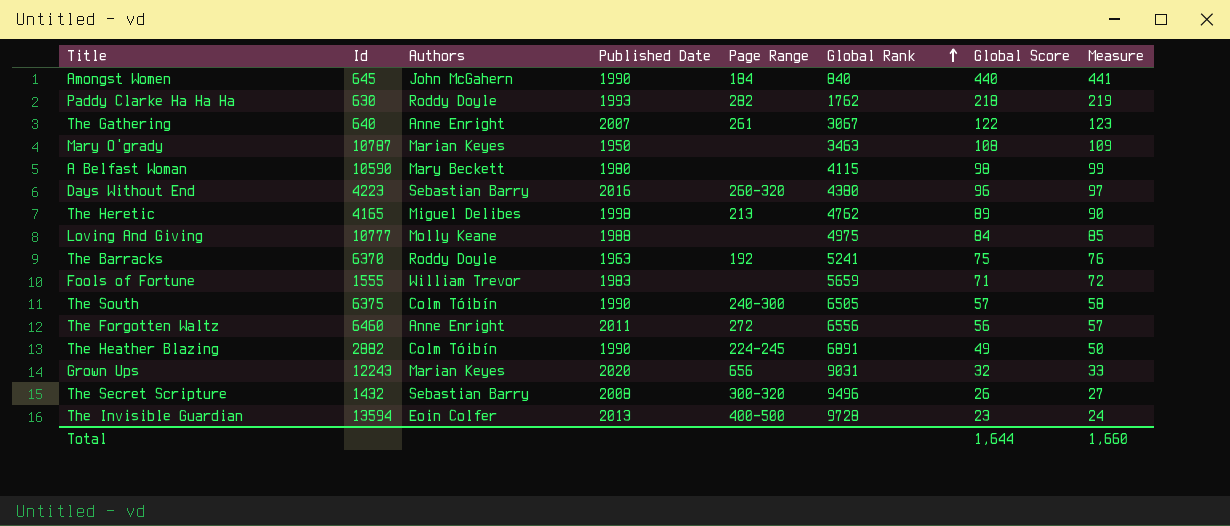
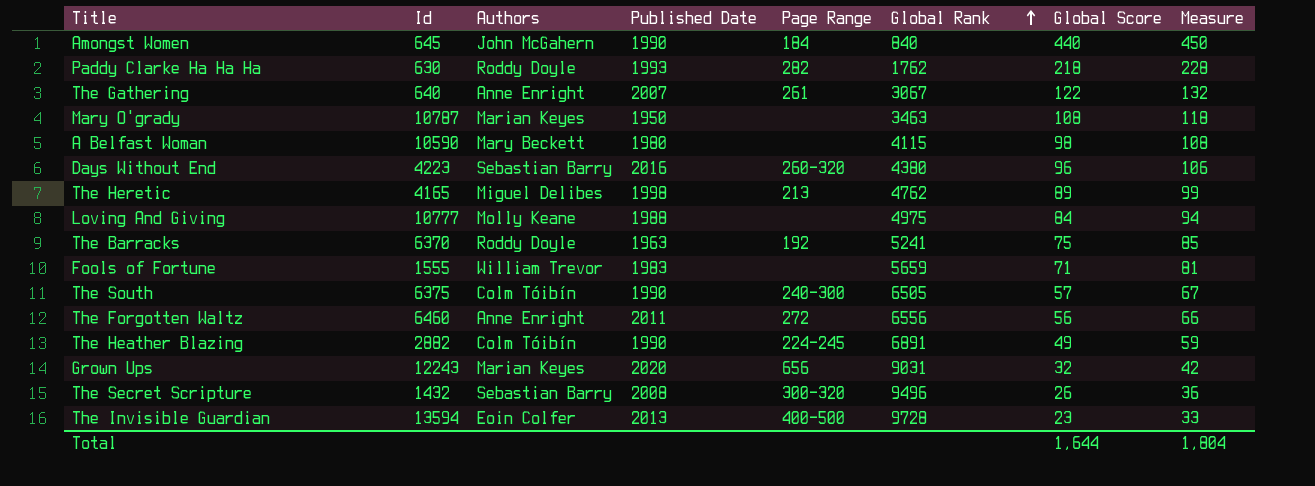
column Measure | formula: [Global Score] + 1 -> [Global Score] + 10
Total | Measure: 1,660 -> 1,804

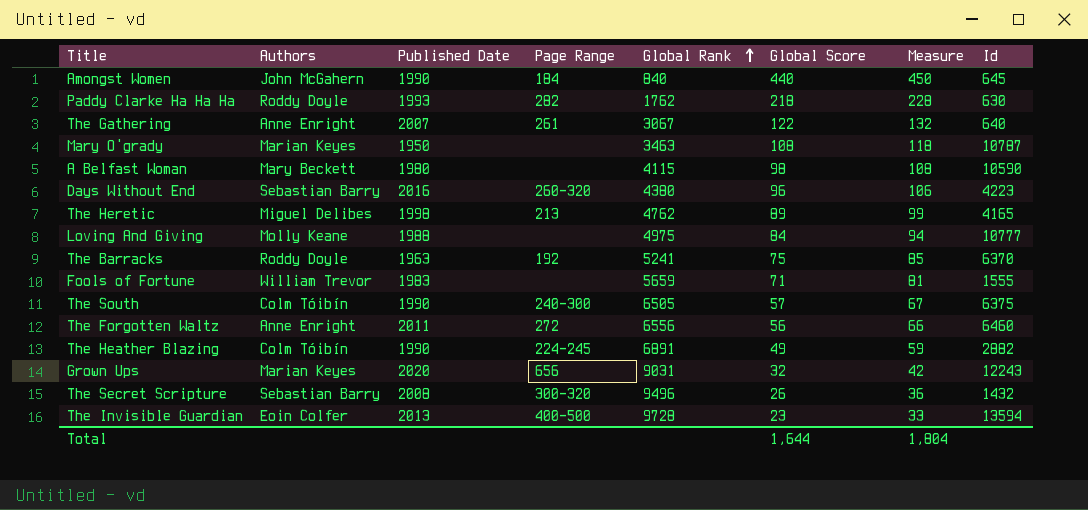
column Id | position: 2 -> 8

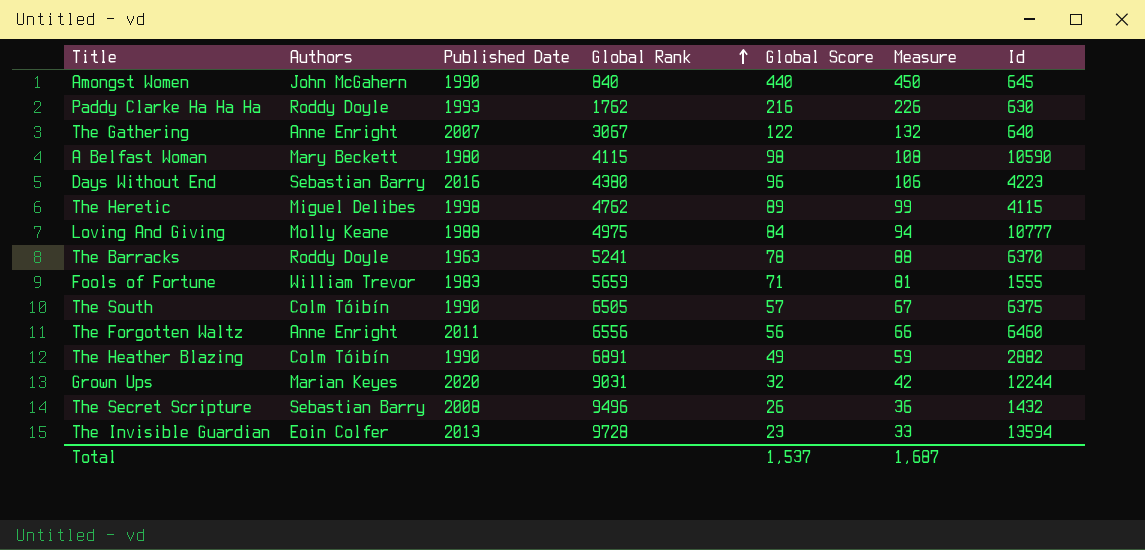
column Page Range | position: 4 -> none
row Mary O'grady: Marian Keyes | 1950 | none | 3463 | 108 | 118 | 10787 -> none
Paddy Clarke Ha Ha Ha | Global Score: 218 -> 216
Paddy Clarke Ha Ha Ha | Measure: 228 -> 226
The Heretic | Id: 4165 -> 4115
The Barracks | Global Score: 75 -> 78
The Barracks | Measure: 85 -> 88
Grown Ups | Id: 12243 -> 12244
Total | Global Score: 1,644 -> 1,537
Total | Measure: 1,804 -> 1,687

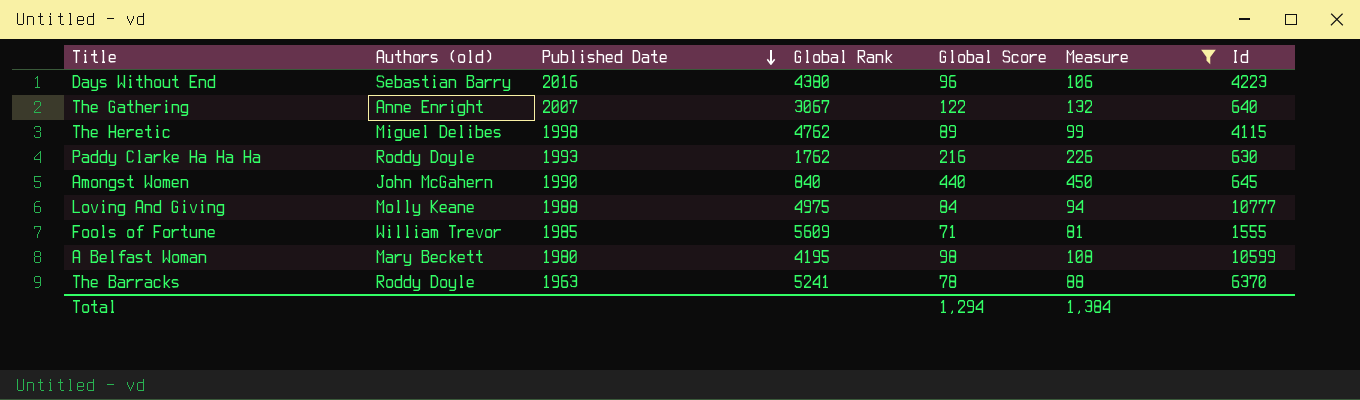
filter: none -> Measure >= 81
row order: Global Rank ascending -> Published Date descending
column name: Authors -> Authors (old)
Fools of Fortune | Published Date: 1983 -> 1985
Fools of Fortune | Global Rank: 5659 -> 5609
A Belfast Woman | Global Rank: 4115 -> 4195
A Belfast Woman | Id: 10590 -> 10599
Total | Global Score: 1,537 -> 1,294
Total | Measure: 1,687 -> 1,384

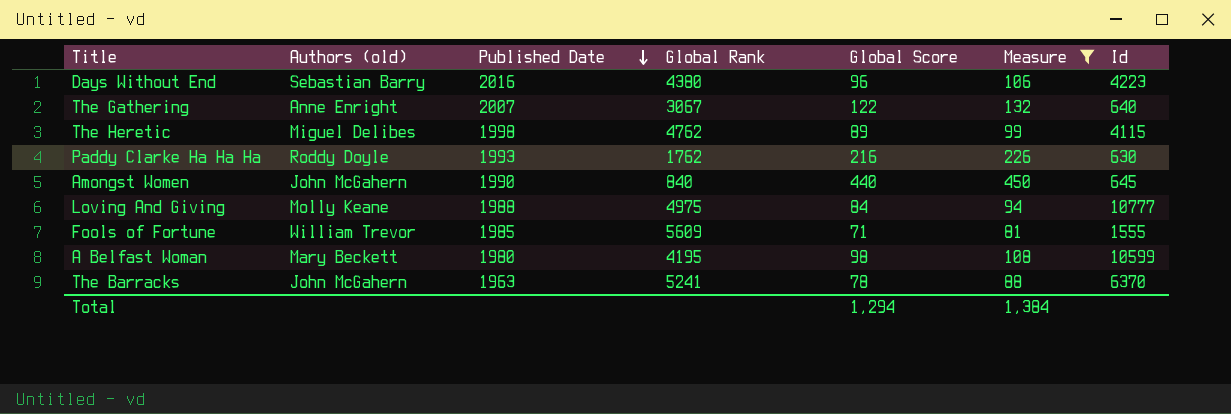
The Barracks | Authors (old): Roddy Doyle -> John McGahern

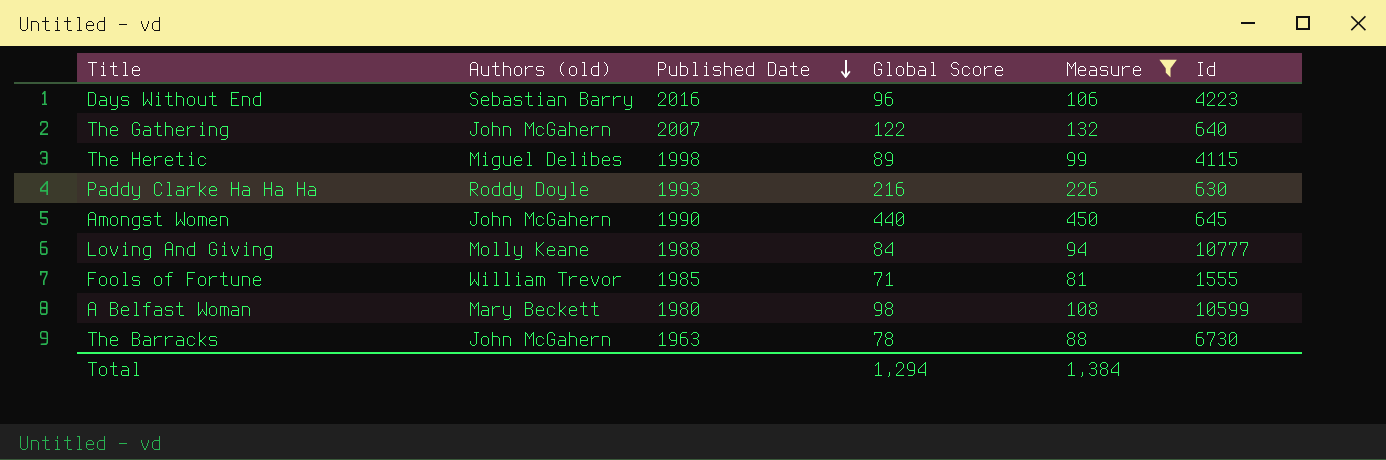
column Global Rank | position: 4 -> none
The Gathering | Authors (old): Anne Enright -> John McGahern
The Barracks | Id: 6370 -> 6730

